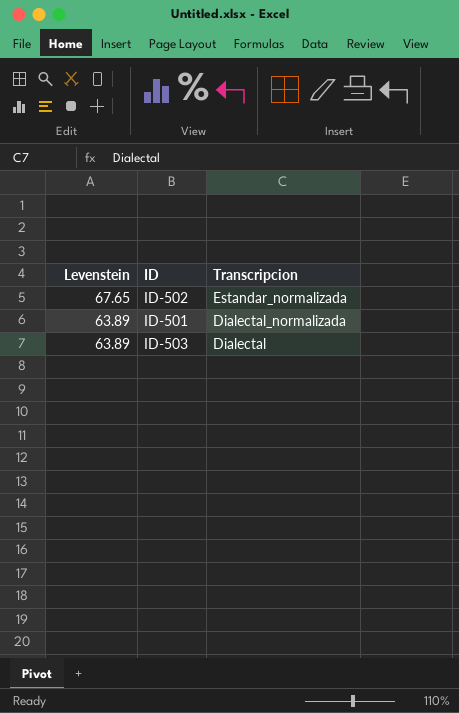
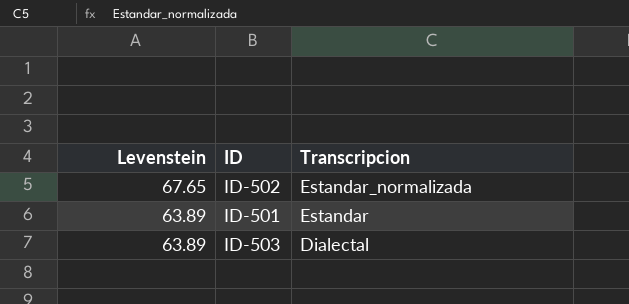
ID-501 | Transcripcion: Dialectal_normalizada -> Estandar

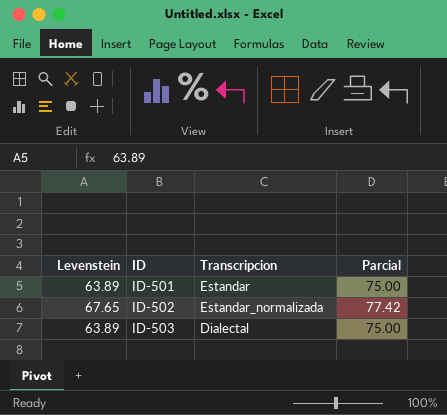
row order: Levenstein descending -> ID ascending
column Parcial | position: none -> 4

